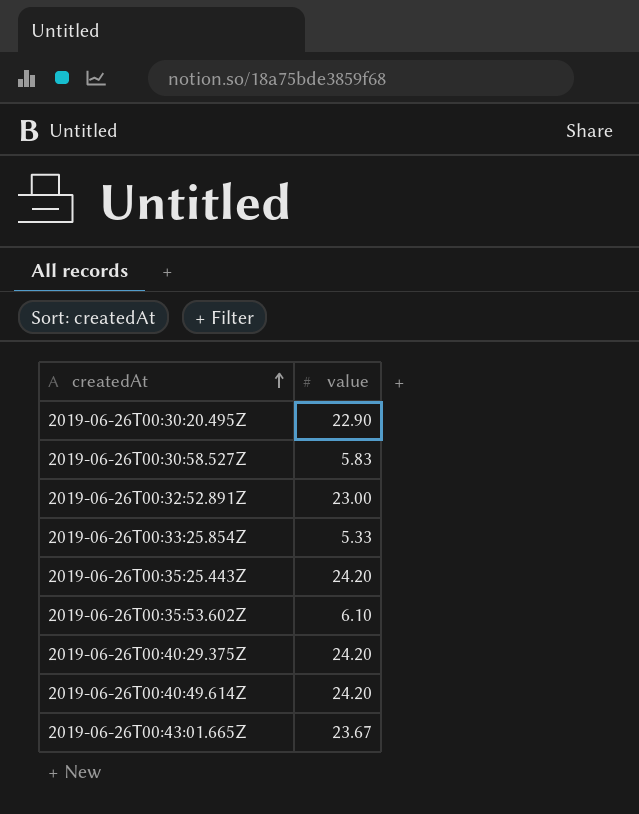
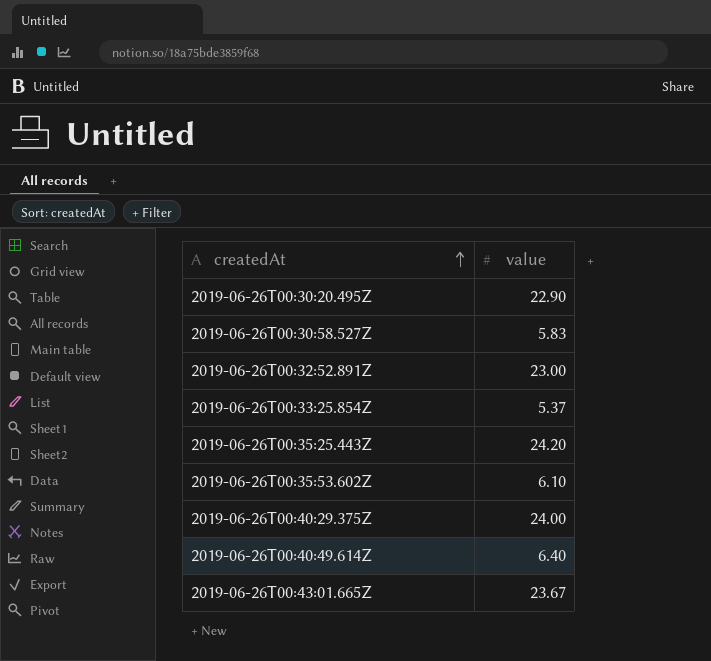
2019-06-26T00:33:25.854Z | value: 5.33 -> 5.37
2019-06-26T00:40:29.375Z | value: 24.20 -> 24.00
2019-06-26T00:40:49.614Z | value: 24.20 -> 6.40

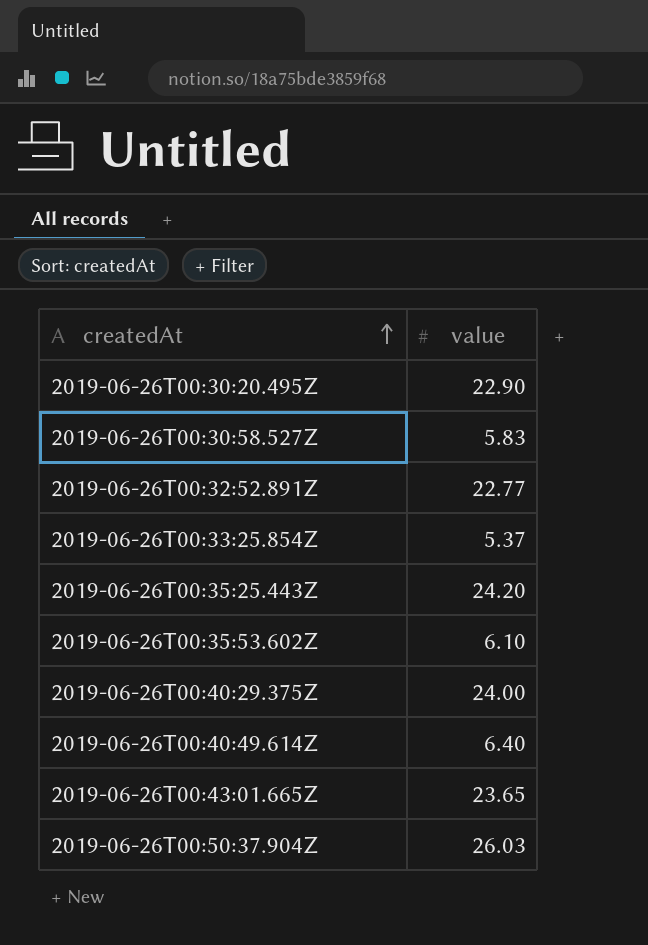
2019-06-26T00:32:52.891Z | value: 23.00 -> 22.77
2019-06-26T00:43:01.665Z | value: 23.67 -> 23.65
row 2019-06-26T00:50:37.904Z: none -> 26.03

